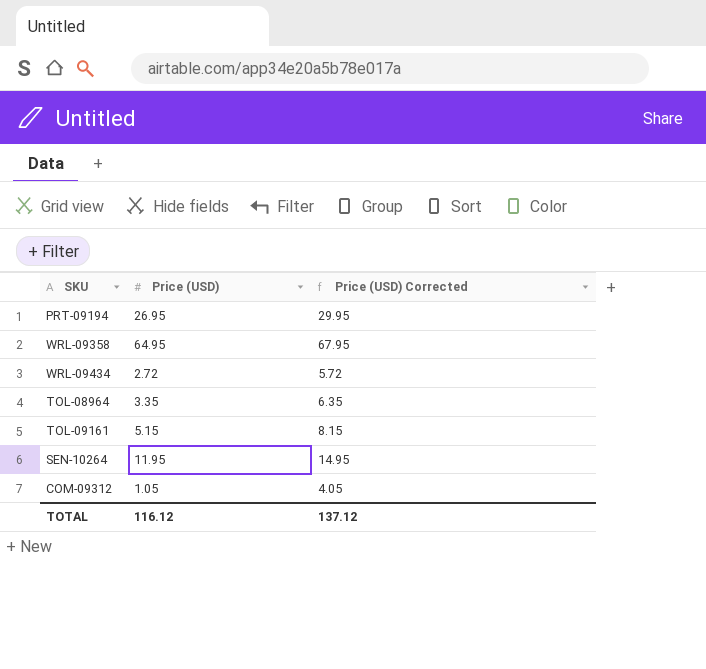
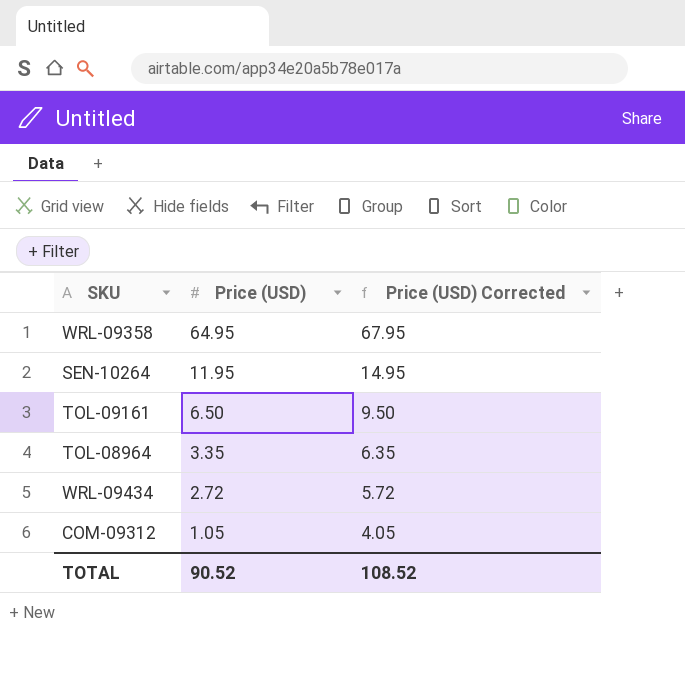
row order: none -> Price (USD) descending
row PRT-09194: 26.95 | 29.95 -> none
TOL-09161 | Price (USD): 5.15 -> 6.50
TOL-09161 | Price (USD) Corrected: 8.15 -> 9.50
TOTAL | Price (USD): 116.12 -> 90.52
TOTAL | Price (USD) Corrected: 137.12 -> 108.52

